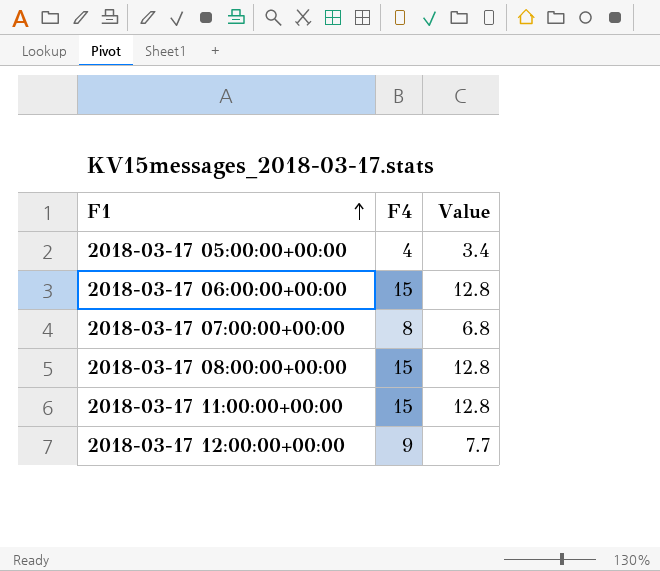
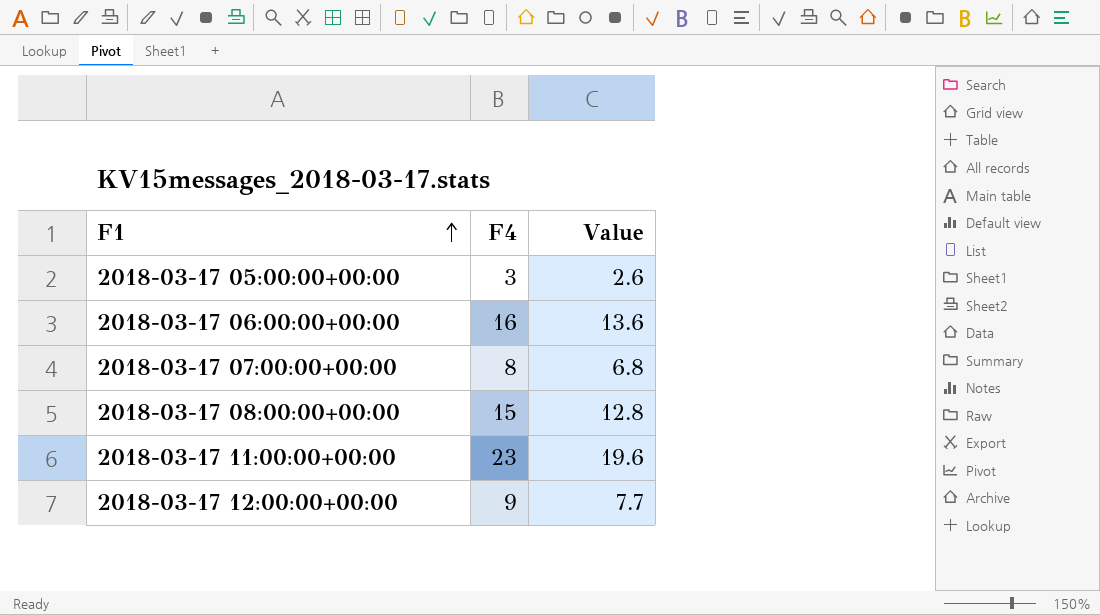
2018-03-17 05:00:00+00:00 | F4: 4 -> 3
2018-03-17 05:00:00+00:00 | Value: 3.4 -> 2.6
2018-03-17 06:00:00+00:00 | F4: 15 -> 16
2018-03-17 06:00:00+00:00 | Value: 12.8 -> 13.6
2018-03-17 11:00:00+00:00 | F4: 15 -> 23
2018-03-17 11:00:00+00:00 | Value: 12.8 -> 19.6

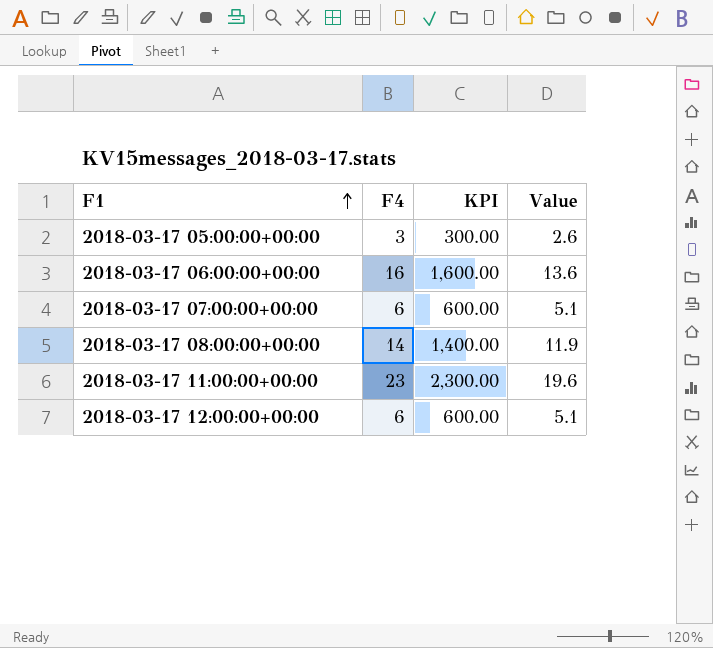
column KPI | formula: none -> [F4] * 100
2018-03-17 07:00:00+00:00 | F4: 8 -> 6
2018-03-17 07:00:00+00:00 | Value: 6.8 -> 5.1
2018-03-17 08:00:00+00:00 | F4: 15 -> 14
2018-03-17 08:00:00+00:00 | Value: 12.8 -> 11.9
2018-03-17 12:00:00+00:00 | F4: 9 -> 6
2018-03-17 12:00:00+00:00 | Value: 7.7 -> 5.1

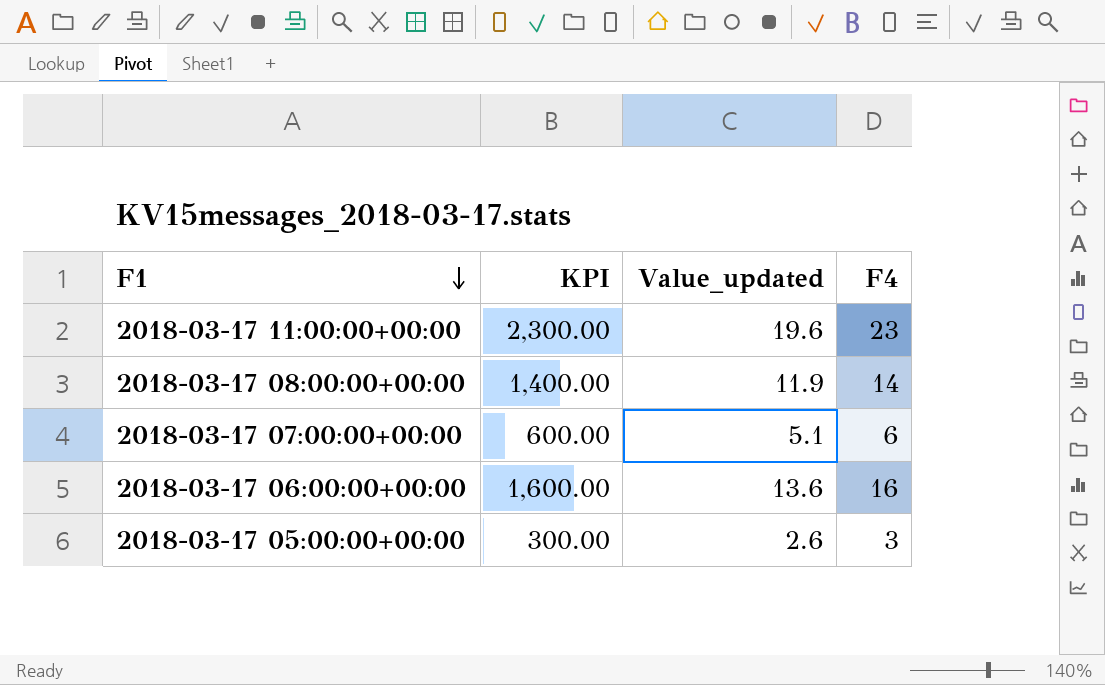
row order: F1 ascending -> F1 descending
column name: Value -> Value_updated
column F4 | position: 2 -> 4
row 2018-03-17 12:00:00+00:00: 6 | 600.00 | 5.1 -> none

